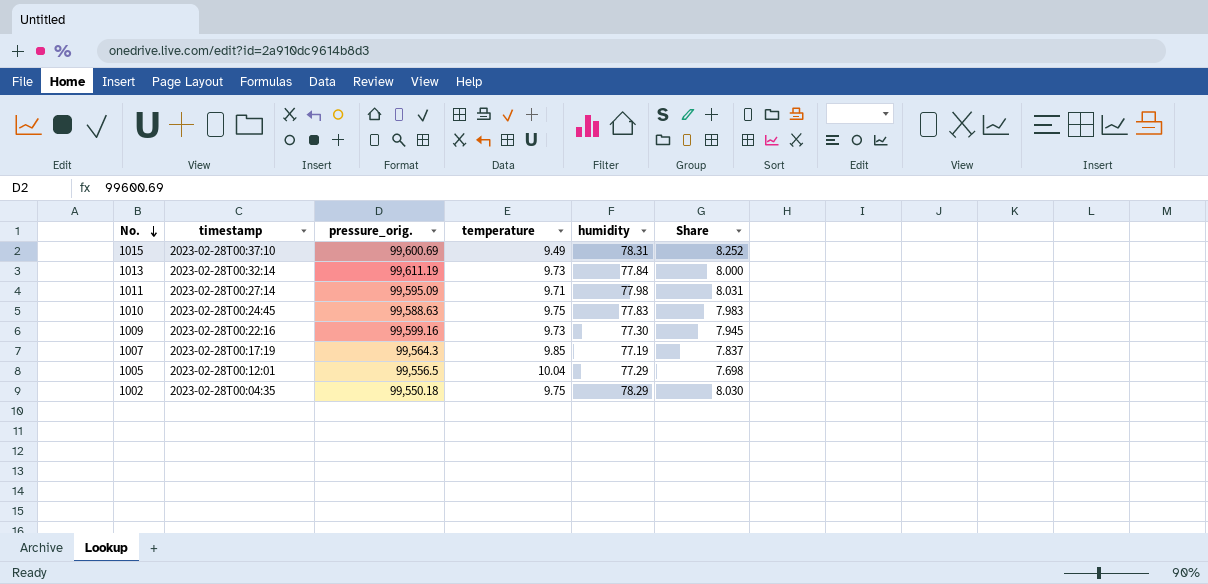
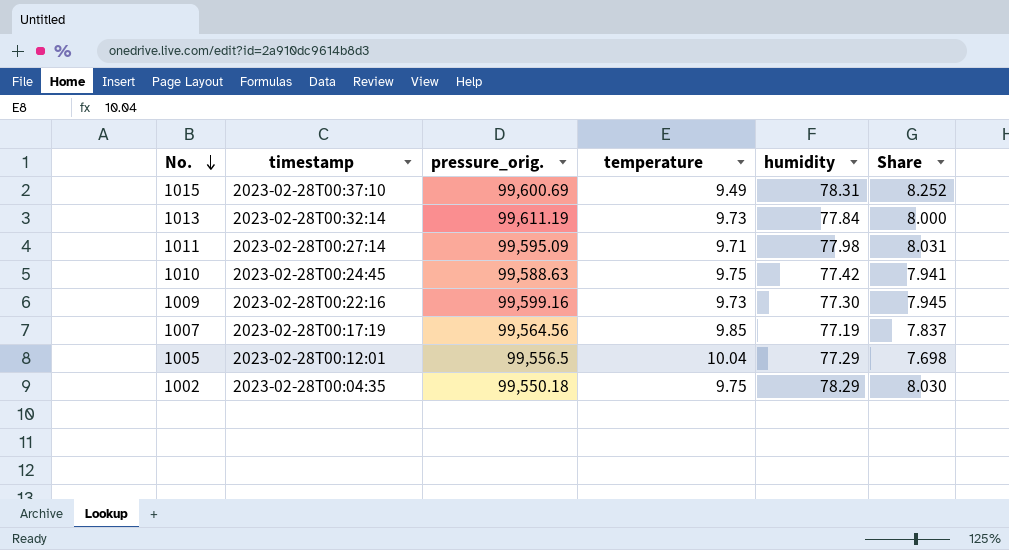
1010 | humidity: 77.83 -> 77.42
1010 | Share: 7.983 -> 7.941
1007 | pressure_orig.: 99,564.3 -> 99,564.56

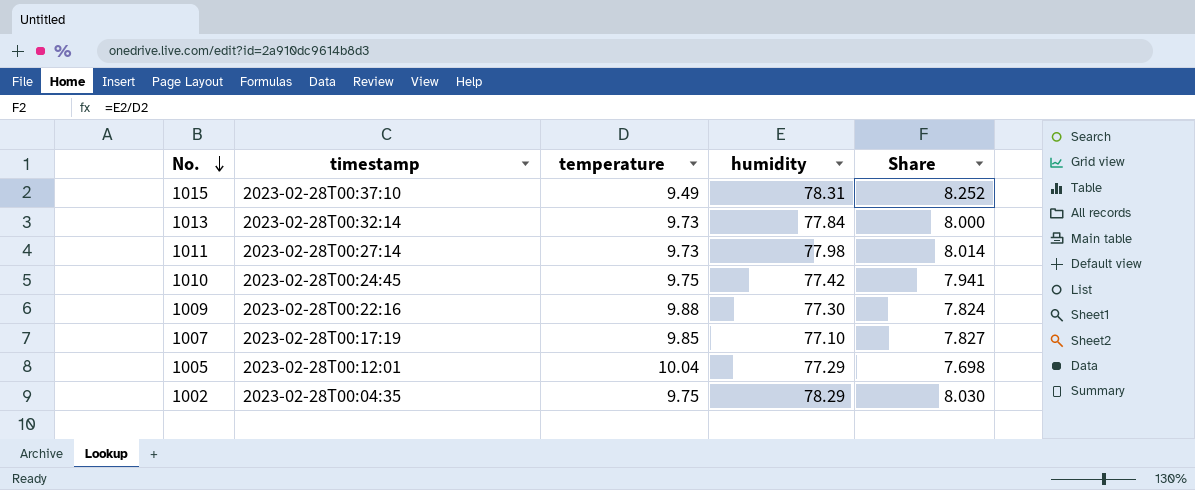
column pressure_orig. | position: 3 -> none
1011 | temperature: 9.71 -> 9.73
1011 | Share: 8.031 -> 8.014
1009 | temperature: 9.73 -> 9.88
1009 | Share: 7.945 -> 7.824
1007 | humidity: 77.19 -> 77.10
1007 | Share: 7.837 -> 7.827

